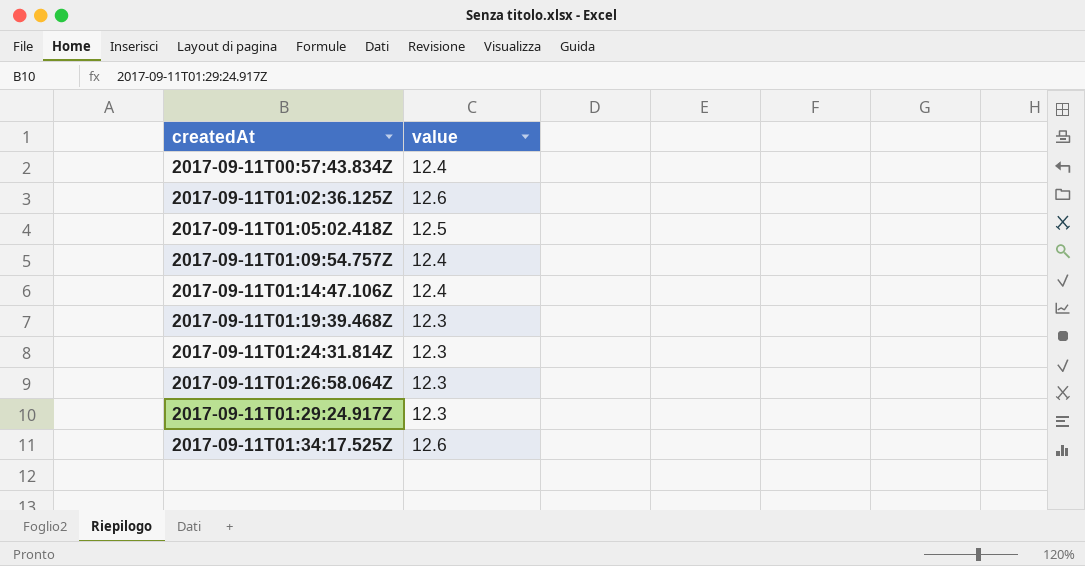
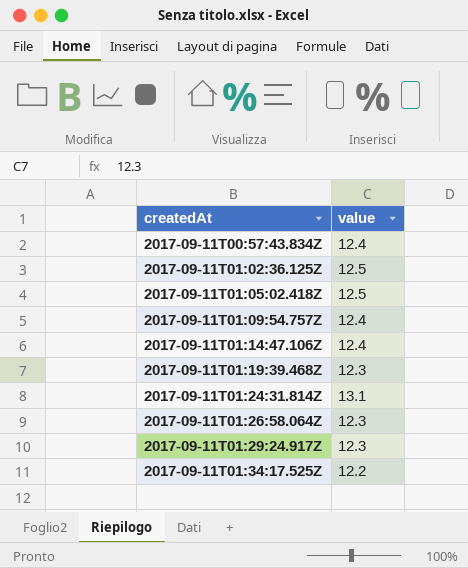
2017-09-11T01:02:36.125Z | value: 12.6 -> 12.5
2017-09-11T01:24:31.814Z | value: 12.3 -> 13.1
2017-09-11T01:34:17.525Z | value: 12.6 -> 12.2

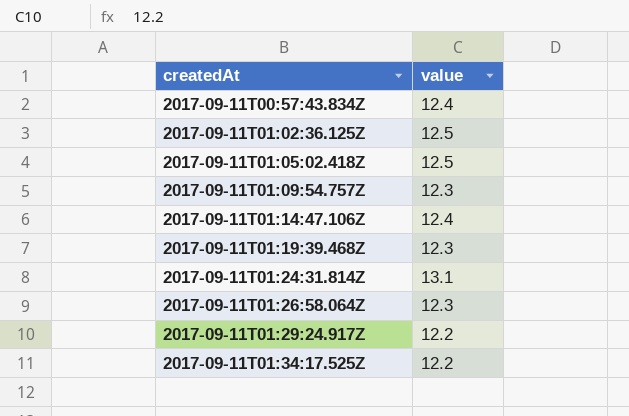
2017-09-11T01:09:54.757Z | value: 12.4 -> 12.3
2017-09-11T01:29:24.917Z | value: 12.3 -> 12.2

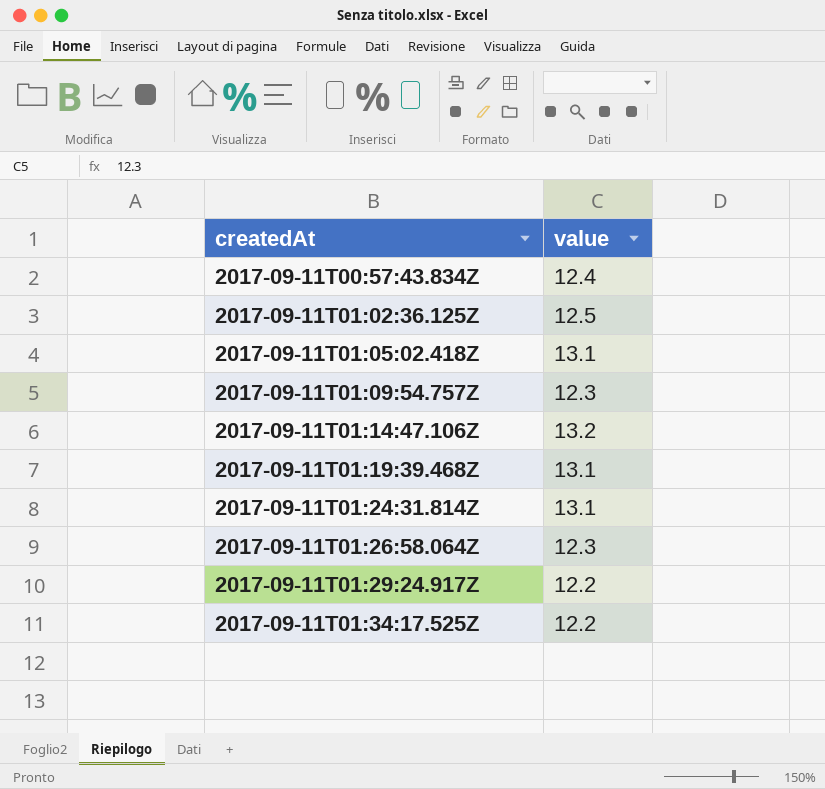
2017-09-11T01:05:02.418Z | value: 12.5 -> 13.1
2017-09-11T01:14:47.106Z | value: 12.4 -> 13.2
2017-09-11T01:19:39.468Z | value: 12.3 -> 13.1

